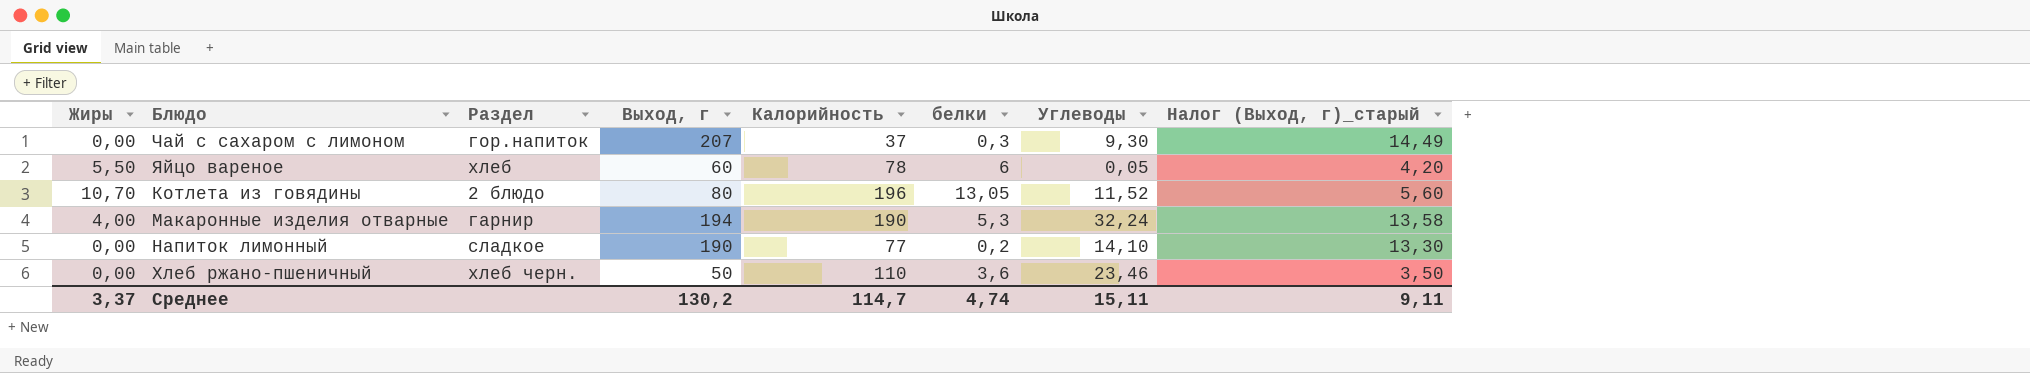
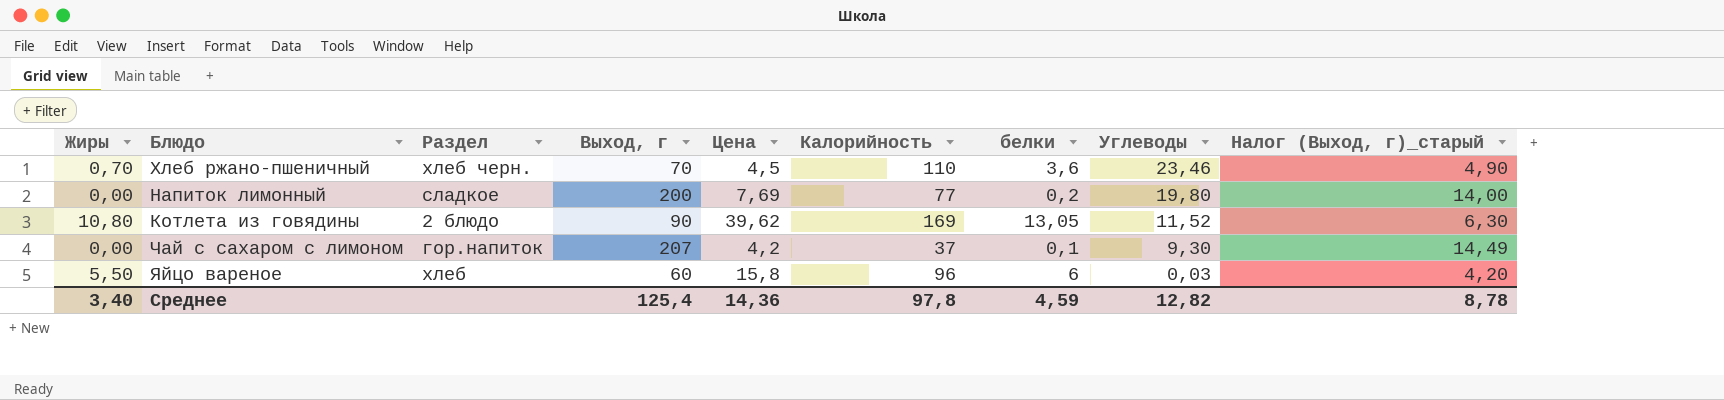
row order: none -> Углеводы descending
column Цена | position: none -> 5
row Макаронные изделия отварные: 4,00 | гарнир | 194 | 190 | 5,3 | 32,24 | 13,58 -> none
Хлеб ржано-пшеничный | Жиры: 0,00 -> 0,70
Хлеб ржано-пшеничный | Выход, г: 50 -> 70
Хлеб ржано-пшеничный | Налог (Выход, г)_старый: 3,50 -> 4,90
Напиток лимонный | Выход, г: 190 -> 200
Напиток лимонный | Углеводы: 14,10 -> 19,80
Напиток лимонный | Налог (Выход, г)_старый: 13,30 -> 14,00
Котлета из говядины | Жиры: 10,70 -> 10,80
Котлета из говядины | Выход, г: 80 -> 90
Котлета из говядины | Калорийность: 196 -> 169
Котлета из говядины | Налог (Выход, г)_старый: 5,60 -> 6,30
Чай с сахаром с лимоном | белки: 0,3 -> 0,1
Яйцо вареное | Калорийность: 78 -> 96
Яйцо вареное | Углеводы: 0,05 -> 0,03
Среднее | Жиры: 3,37 -> 3,40
Среднее | Выход, г: 130,2 -> 125,4
Среднее | Калорийность: 114,7 -> 97,8
Среднее | белки: 4,74 -> 4,59
Среднее | Углеводы: 15,11 -> 12,82
Среднее | Налог (Выход, г)_старый: 9,11 -> 8,78

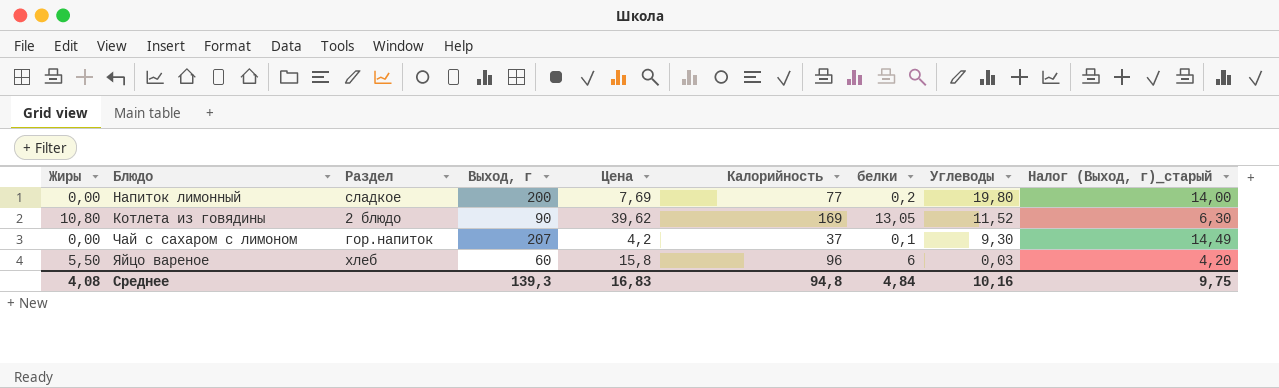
row Хлеб ржано-пшеничный: 0,70 | хлеб черн. | 70 | 4,5 | 110 | 3,6 | 23,46 | 4,90 -> none
Среднее | Жиры: 3,40 -> 4,08
Среднее | Выход, г: 125,4 -> 139,3
Среднее | Цена: 14,36 -> 16,83
Среднее | Калорийность: 97,8 -> 94,8
Среднее | белки: 4,59 -> 4,84
Среднее | Углеводы: 12,82 -> 10,16
Среднее | Налог (Выход, г)_старый: 8,78 -> 9,75

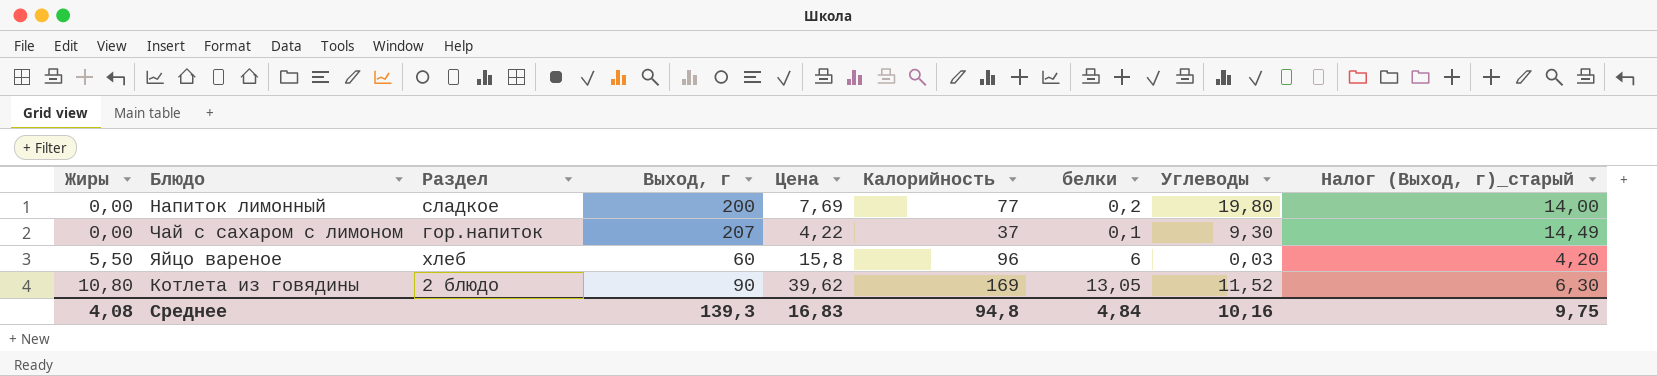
row order: Углеводы descending -> Жиры ascending
Чай с сахаром с лимоном | Цена: 4,2 -> 4,22

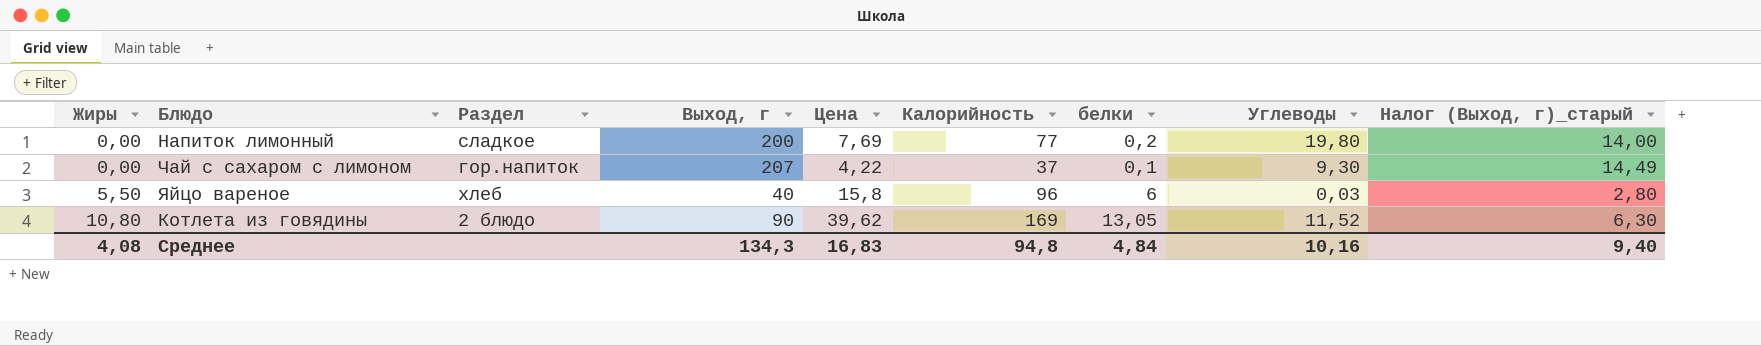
Яйцо вареное | Выход, г: 60 -> 40
Яйцо вареное | Налог (Выход, г)_старый: 4,20 -> 2,80
Среднее | Выход, г: 139,3 -> 134,3
Среднее | Налог (Выход, г)_старый: 9,75 -> 9,40

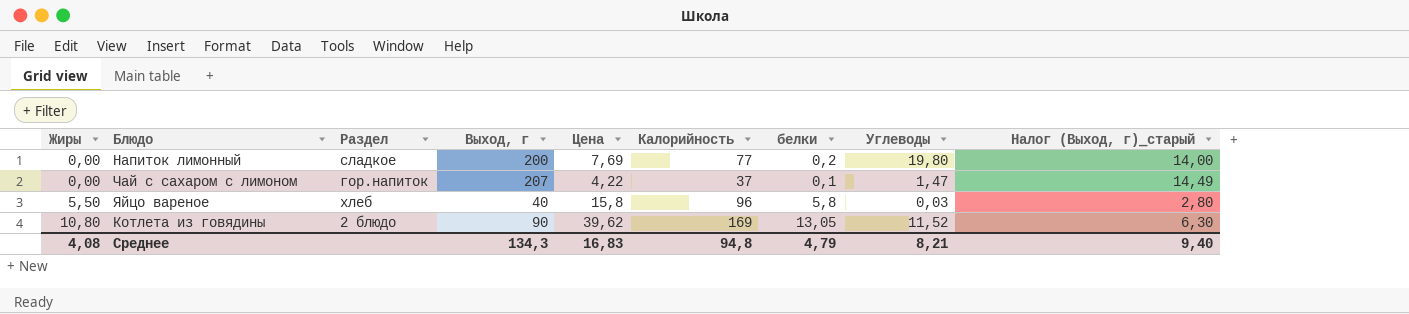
Чай с сахаром с лимоном | Углеводы: 9,30 -> 1,47
Яйцо вареное | белки: 6 -> 5,8
Среднее | белки: 4,84 -> 4,79
Среднее | Углеводы: 10,16 -> 8,21

